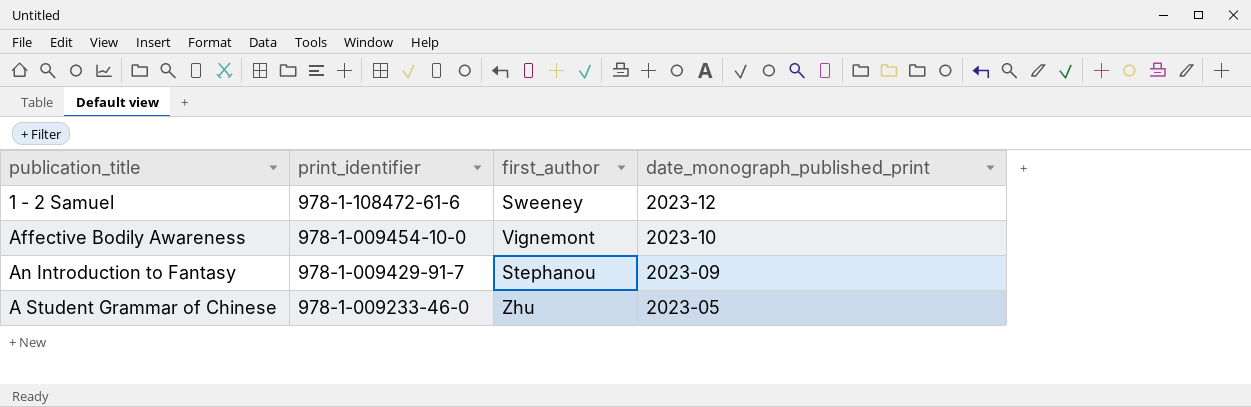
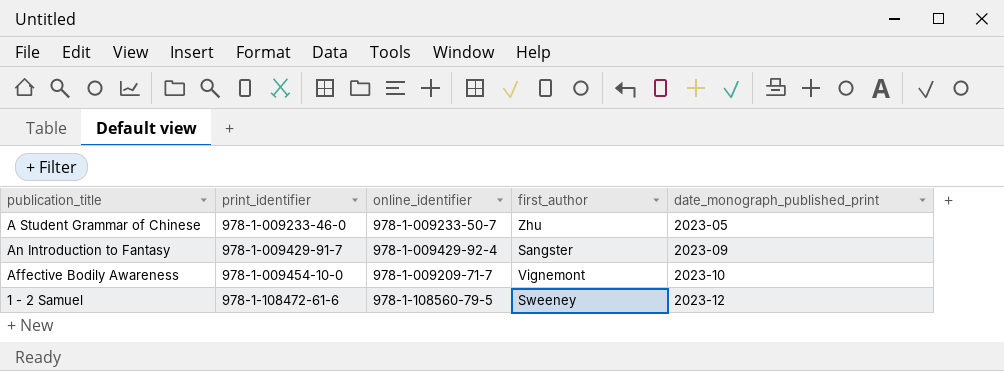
row order: print_identifier descending -> print_identifier ascending
column online_identifier | position: none -> 3
An Introduction to Fantasy | first_author: Stephanou -> Sangster

